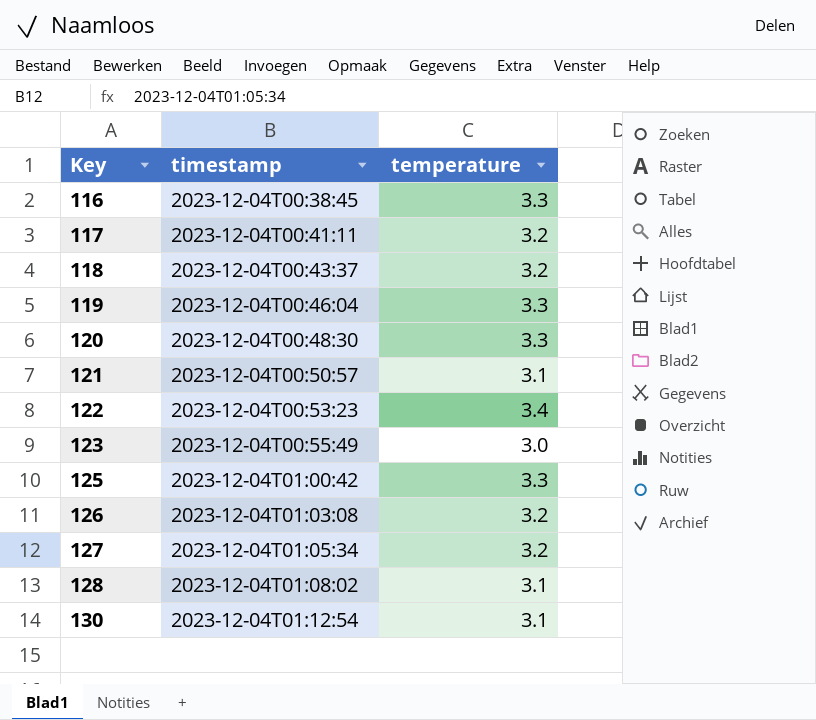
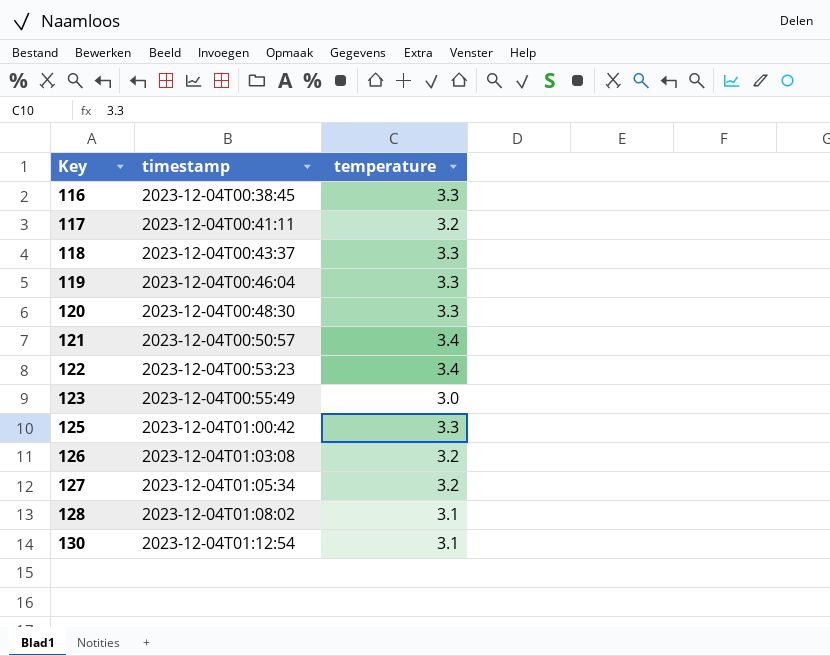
118 | temperature: 3.2 -> 3.3
121 | temperature: 3.1 -> 3.4

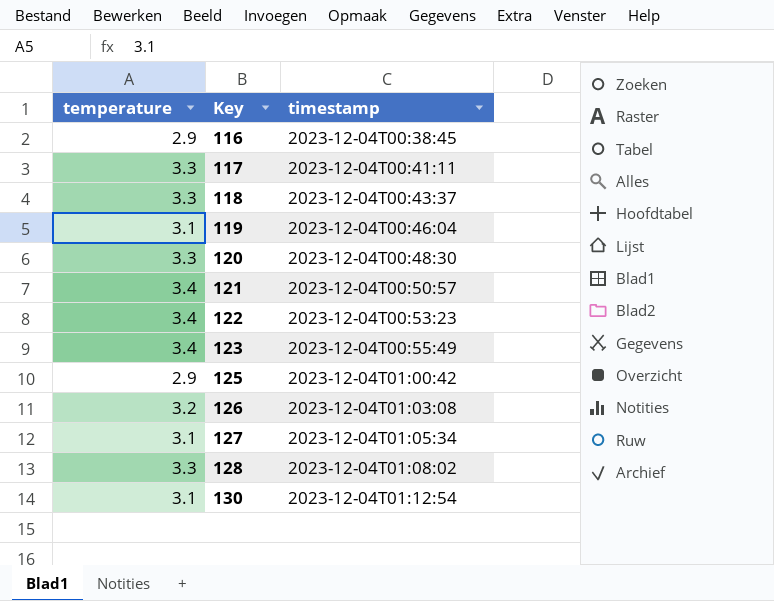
column temperature | position: 3 -> 1
116 | temperature: 3.3 -> 2.9
117 | temperature: 3.2 -> 3.3
119 | temperature: 3.3 -> 3.1
123 | temperature: 3.0 -> 3.4
125 | temperature: 3.3 -> 2.9
127 | temperature: 3.2 -> 3.1
128 | temperature: 3.1 -> 3.3

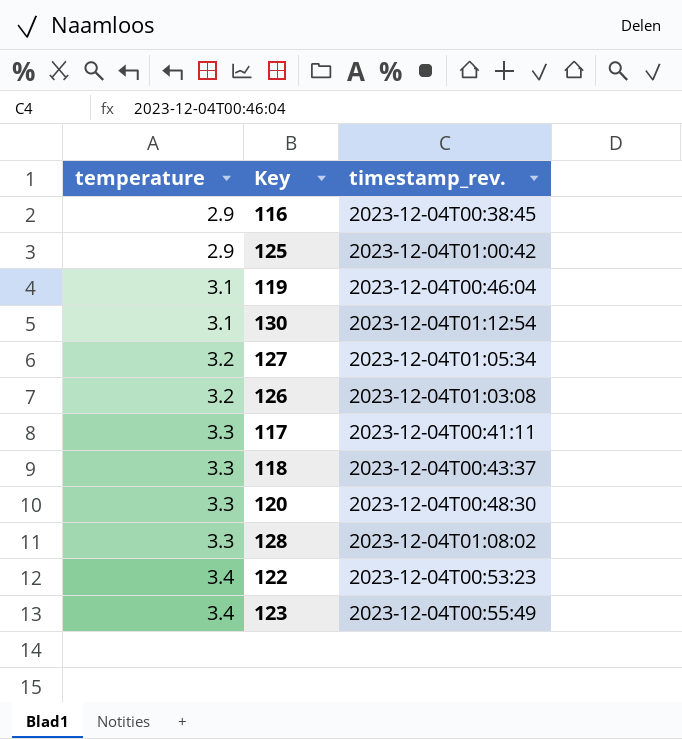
row order: Key ascending -> temperature ascending
column name: timestamp -> timestamp_rev.
row 121: 3.4 | 2023-12-04T00:50:57 -> none
127 | temperature: 3.1 -> 3.2

